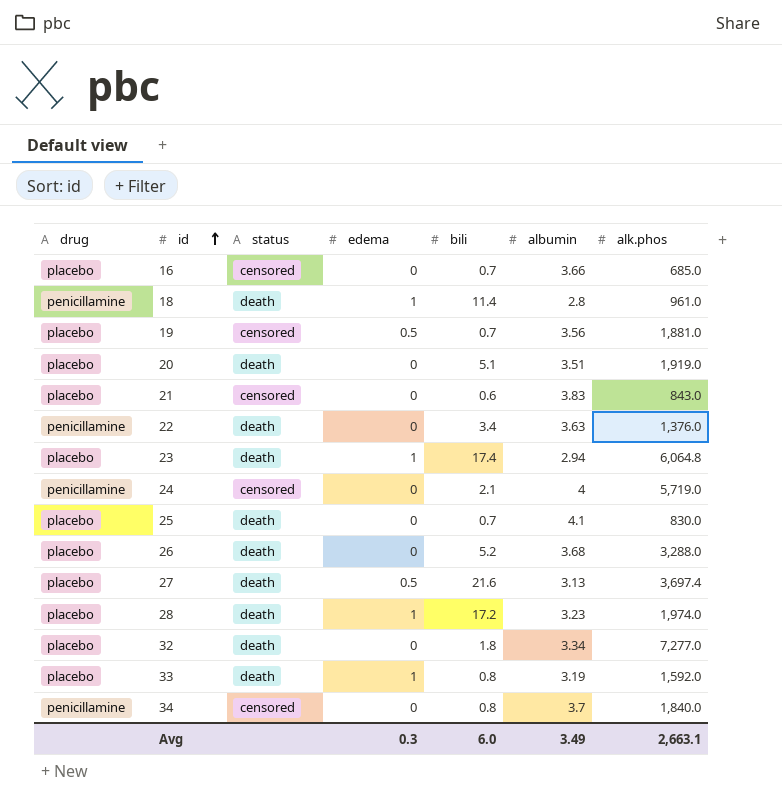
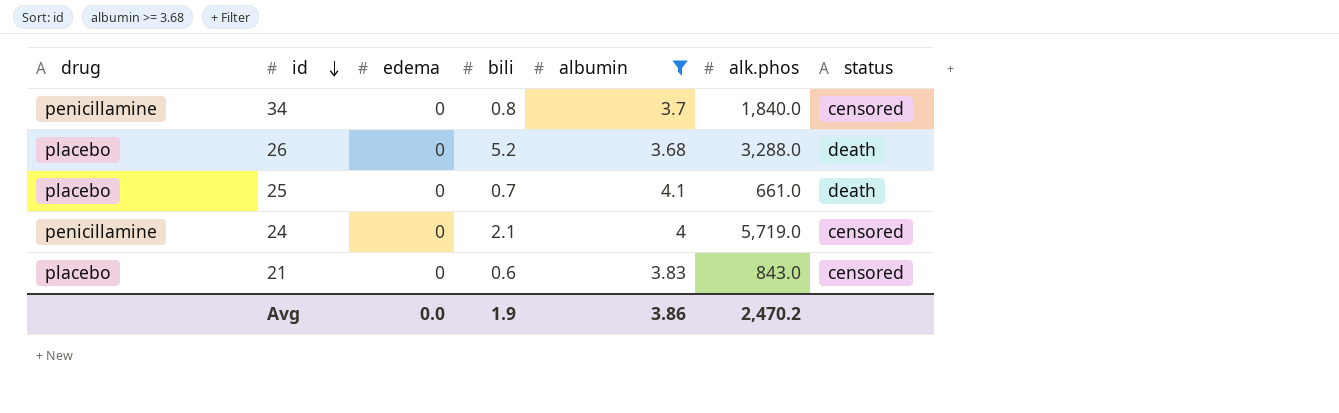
filter: none -> albumin >= 3.68
row order: id ascending -> id descending
column status | position: 3 -> 7
25 | alk.phos: 830.0 -> 661.0
Avg | edema: 0.3 -> 0.0
Avg | bili: 6.0 -> 1.9
Avg | albumin: 3.49 -> 3.86
Avg | alk.phos: 2,663.1 -> 2,470.2

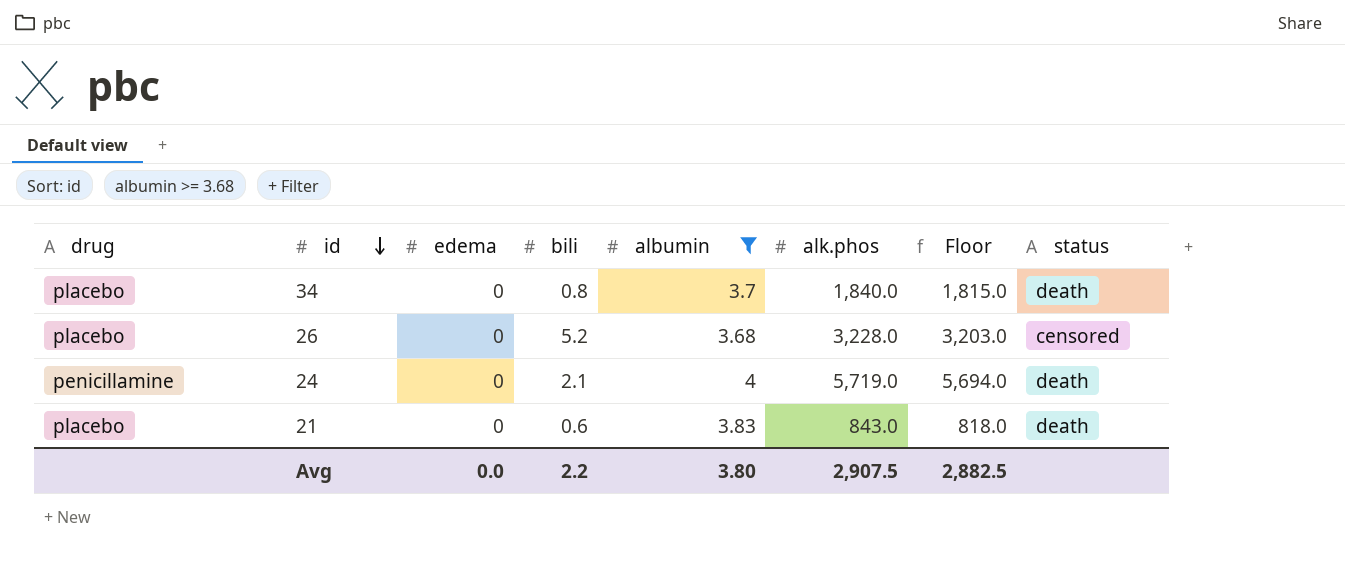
column Floor | formula: none -> [alk.phos] - 25
row 25: placebo | 0 | 0.7 | 4.1 | 661.0 | death -> none
34 | drug: penicillamine -> placebo
34 | status: censored -> death
26 | alk.phos: 3,288.0 -> 3,228.0
26 | status: death -> censored
24 | status: censored -> death
21 | status: censored -> death
Avg | bili: 1.9 -> 2.2
Avg | albumin: 3.86 -> 3.80
Avg | alk.phos: 2,470.2 -> 2,907.5

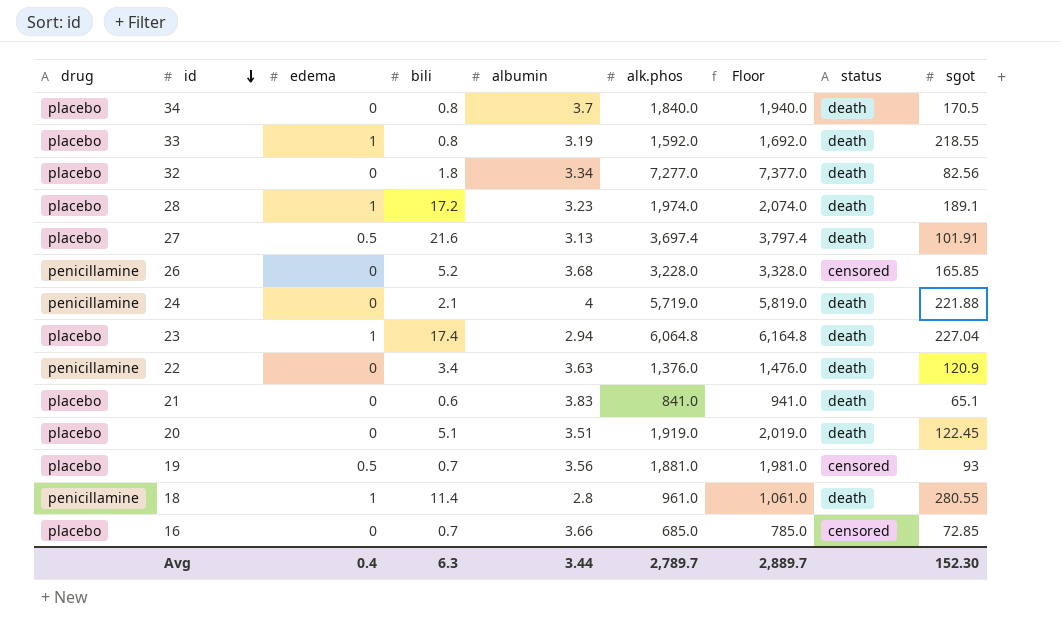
filter: albumin >= 3.68 -> none
column Floor | formula: [alk.phos] - 25 -> [alk.phos] + 100
column sgot | position: none -> 9
26 | drug: placebo -> penicillamine
21 | alk.phos: 843.0 -> 841.0
Avg | edema: 0.0 -> 0.4
Avg | bili: 2.2 -> 6.3
Avg | albumin: 3.80 -> 3.44
Avg | alk.phos: 2,907.5 -> 2,789.7
Avg | Floor: 2,882.5 -> 2,889.7

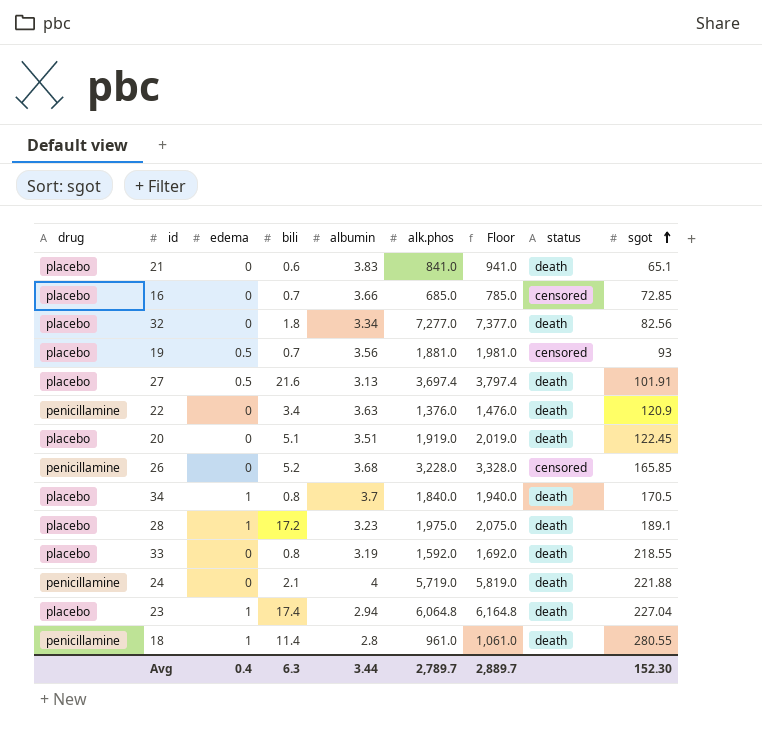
row order: id descending -> sgot ascending
34 | edema: 0 -> 1
28 | alk.phos: 1,974.0 -> 1,975.0
28 | Floor: 2,074.0 -> 2,075.0
33 | edema: 1 -> 0

